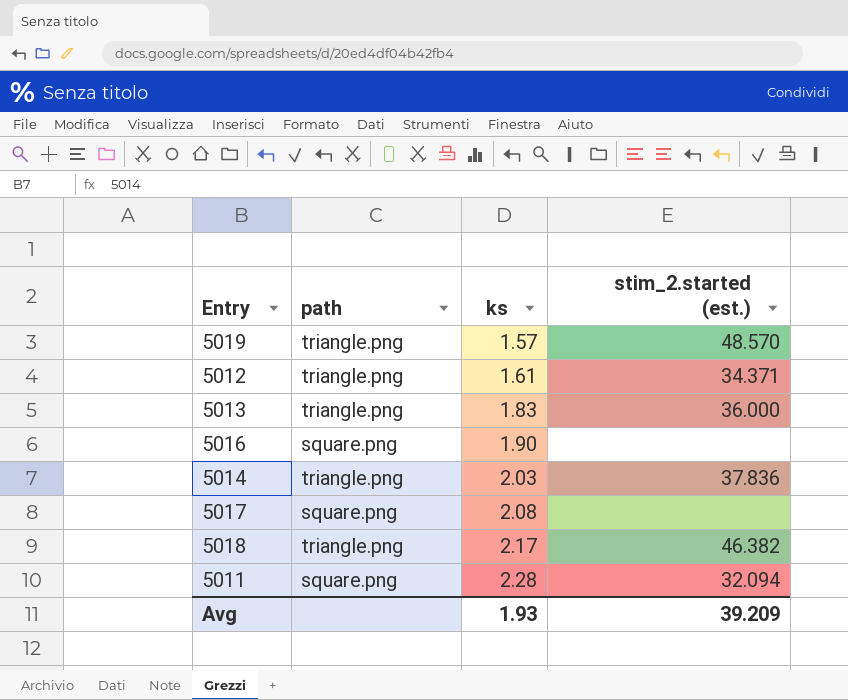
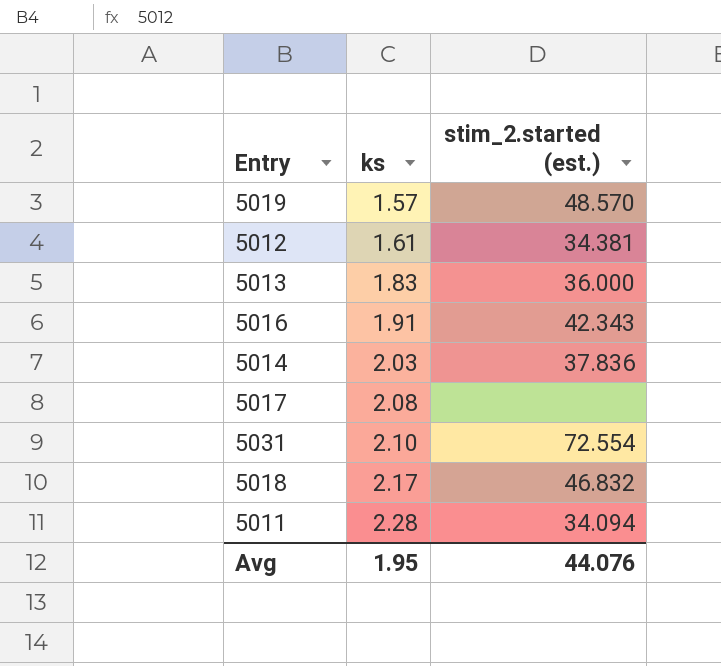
column path | position: 2 -> none
5012 | stim_2.started (est.): 34.371 -> 34.381
5016 | ks: 1.90 -> 1.91
5016 | stim_2.started (est.): none -> 42.343
row 5031: none -> 2.10 | 72.554
5018 | stim_2.started (est.): 46.382 -> 46.832
5011 | stim_2.started (est.): 32.094 -> 34.094
Avg | ks: 1.93 -> 1.95
Avg | stim_2.started (est.): 39.209 -> 44.076

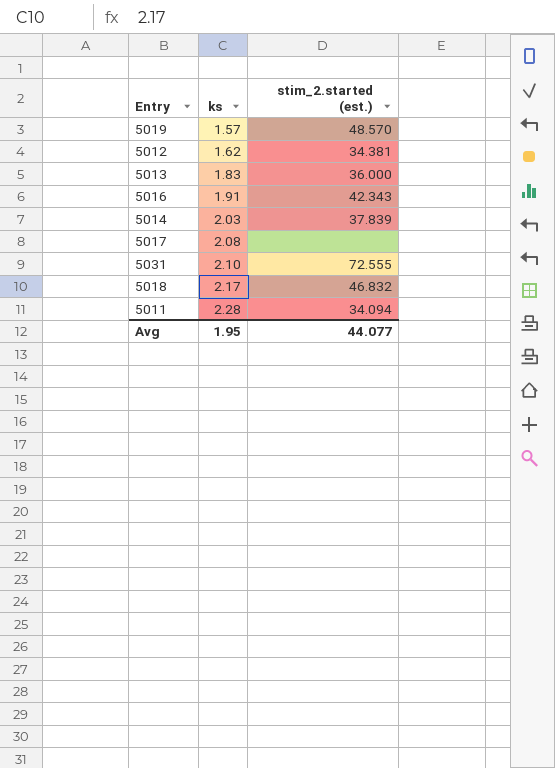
5012 | ks: 1.61 -> 1.62
5014 | stim_2.started (est.): 37.836 -> 37.839
5031 | stim_2.started (est.): 72.554 -> 72.555
Avg | stim_2.started (est.): 44.076 -> 44.077

